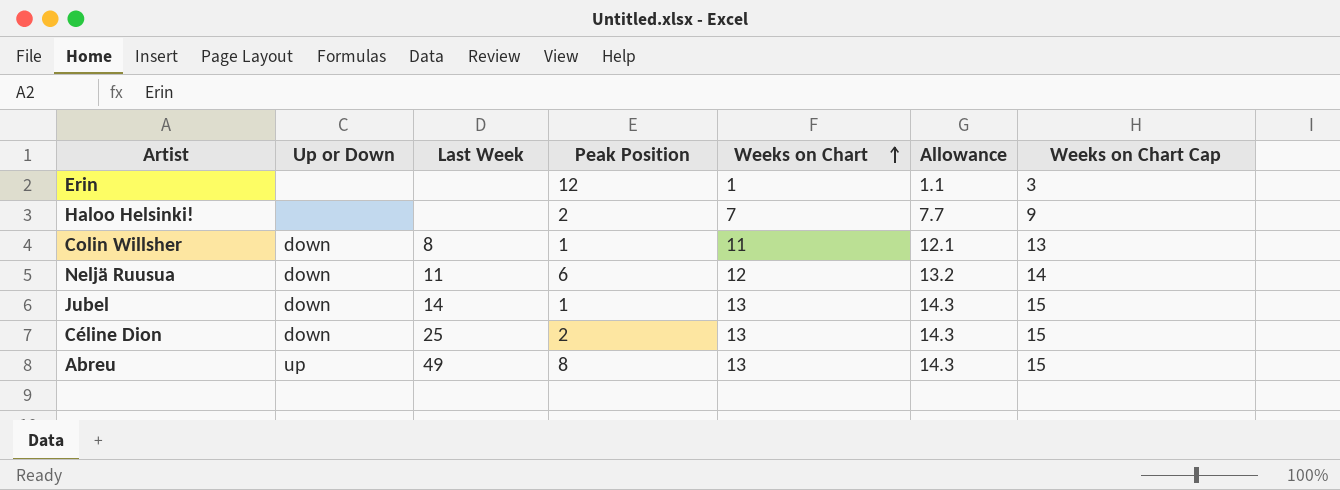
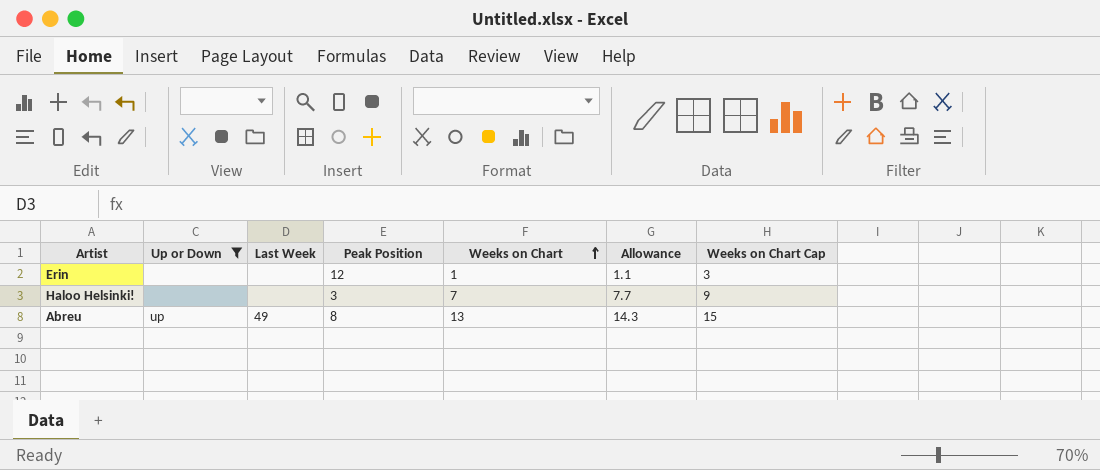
filter: none -> Up or Down != down
Haloo Helsinki! | Peak Position: 2 -> 3

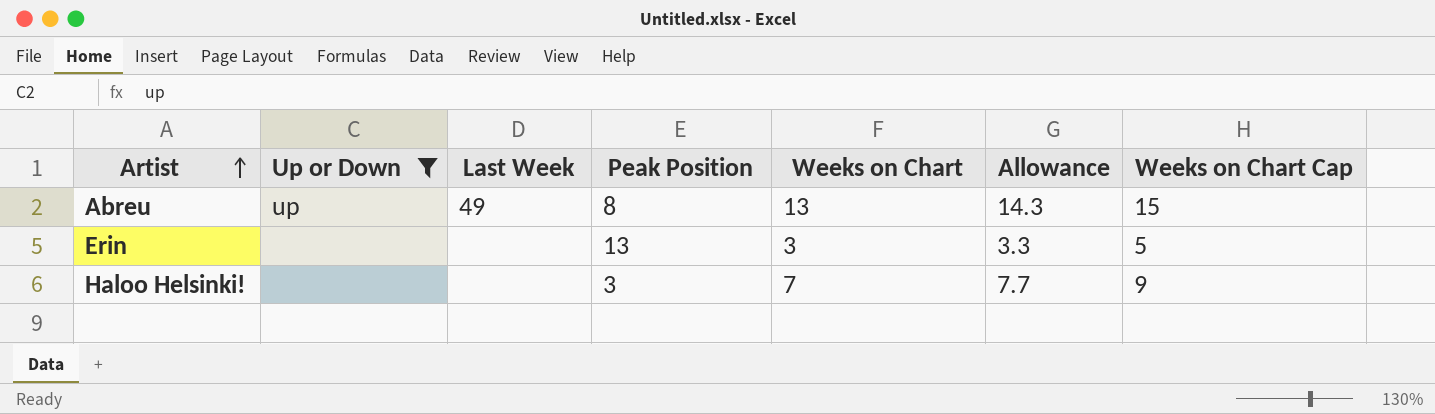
row order: Weeks on Chart ascending -> Artist ascending
Erin | Peak Position: 12 -> 13
Erin | Weeks on Chart: 1 -> 3
Erin | Allowance: 1.1 -> 3.3
Erin | Weeks on Chart Cap: 3 -> 5

